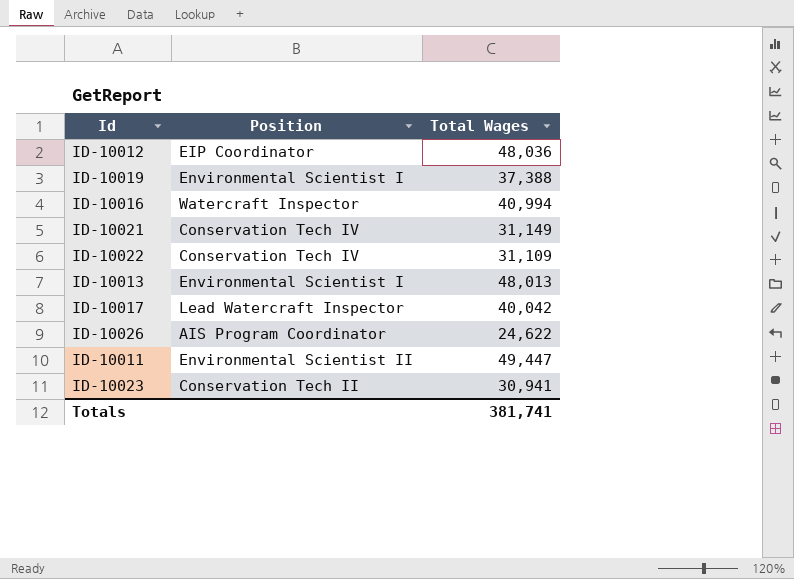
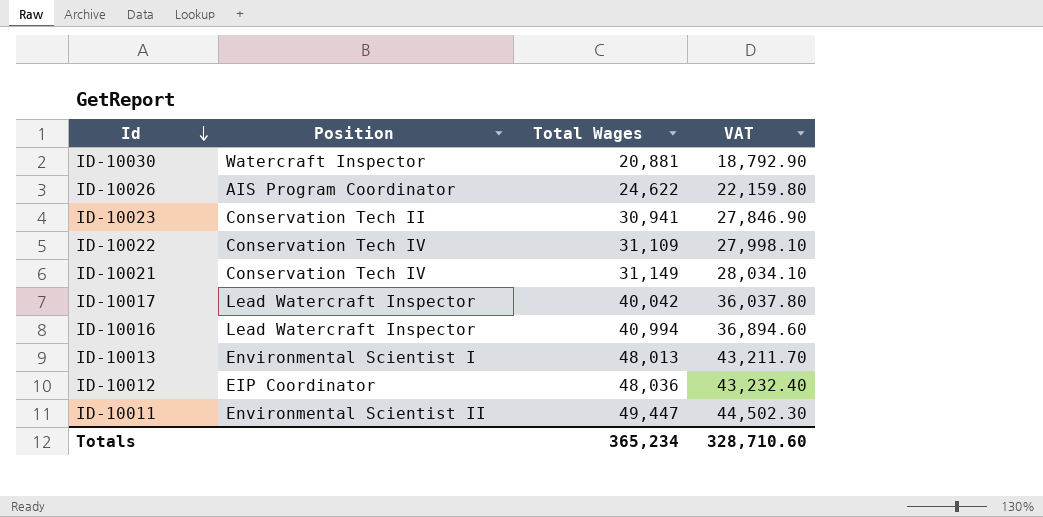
row order: none -> Id descending
column VAT | formula: none -> [Total Wages] * 0.9
row ID-10019: Environmental Scientist I | 37,388 -> none
row ID-10030: none -> Watercraft Inspector | 20,881 | 18,792.90
ID-10016 | Position: Watercraft Inspector -> Lead Watercraft Inspector
Totals | Total Wages: 381,741 -> 365,234

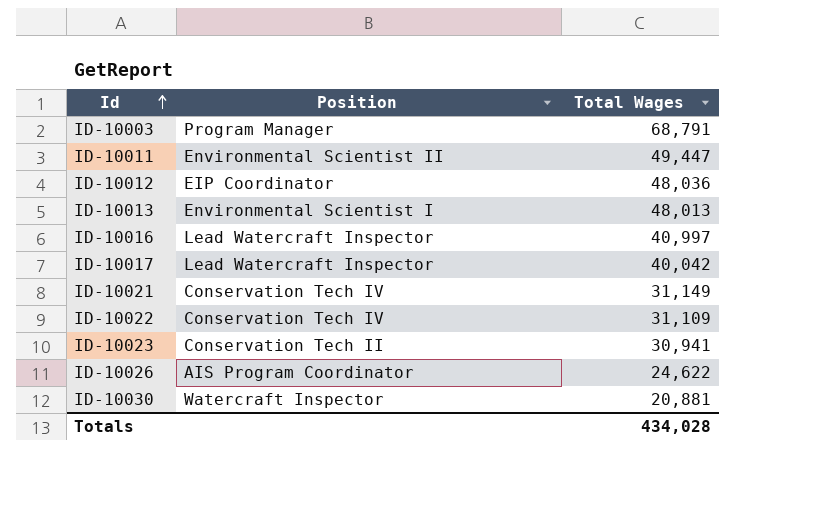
row order: Id descending -> Id ascending
column VAT | formula: [Total Wages] * 0.9 -> none
row ID-10003: none -> Program Manager | 68,791
ID-10016 | Total Wages: 40,994 -> 40,997
Totals | Total Wages: 365,234 -> 434,028

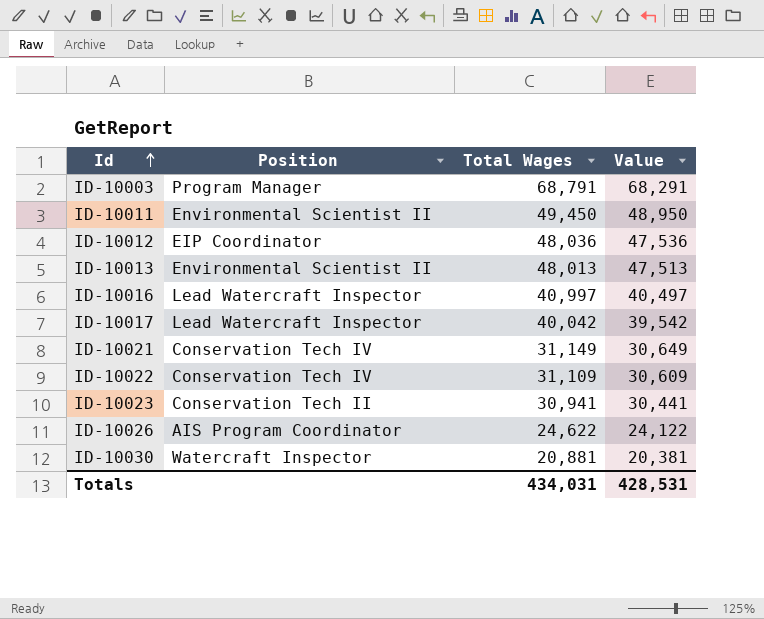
column Value | formula: none -> [Total Wages] - 500
ID-10011 | Total Wages: 49,447 -> 49,450
ID-10013 | Position: Environmental Scientist I -> Environmental Scientist II
Totals | Total Wages: 434,028 -> 434,031

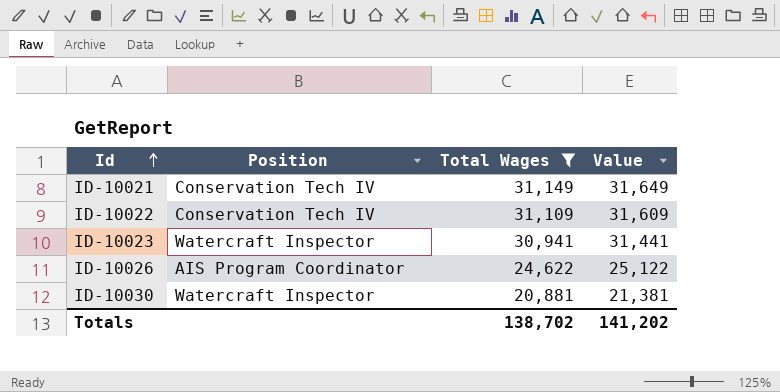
filter: none -> Total Wages <= 31,149
column Value | formula: [Total Wages] - 500 -> [Total Wages] + 500
ID-10023 | Position: Conservation Tech II -> Watercraft Inspector
Totals | Total Wages: 434,031 -> 138,702
Totals | Value: 428,531 -> 141,202

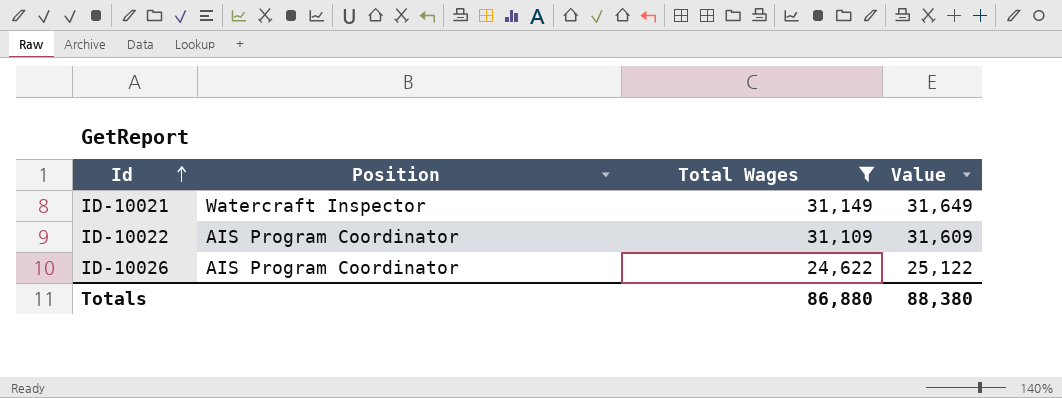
row ID-10023: Watercraft Inspector | 30,941 | 31,441 -> none
row ID-10030: Watercraft Inspector | 20,881 | 21,381 -> none
ID-10021 | Position: Conservation Tech IV -> Watercraft Inspector
ID-10022 | Position: Conservation Tech IV -> AIS Program Coordinator
Totals | Total Wages: 138,702 -> 86,880
Totals | Value: 141,202 -> 88,380

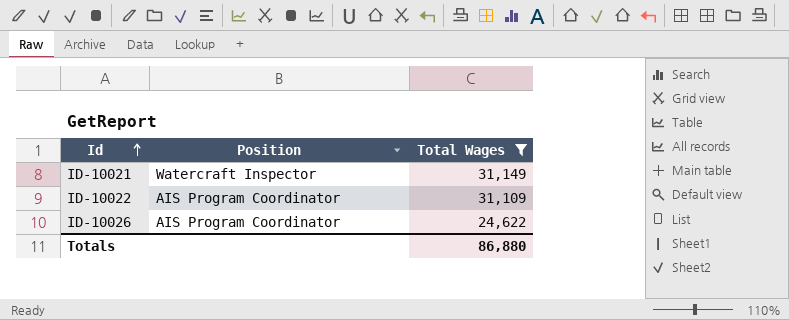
column Value | formula: [Total Wages] + 500 -> none

